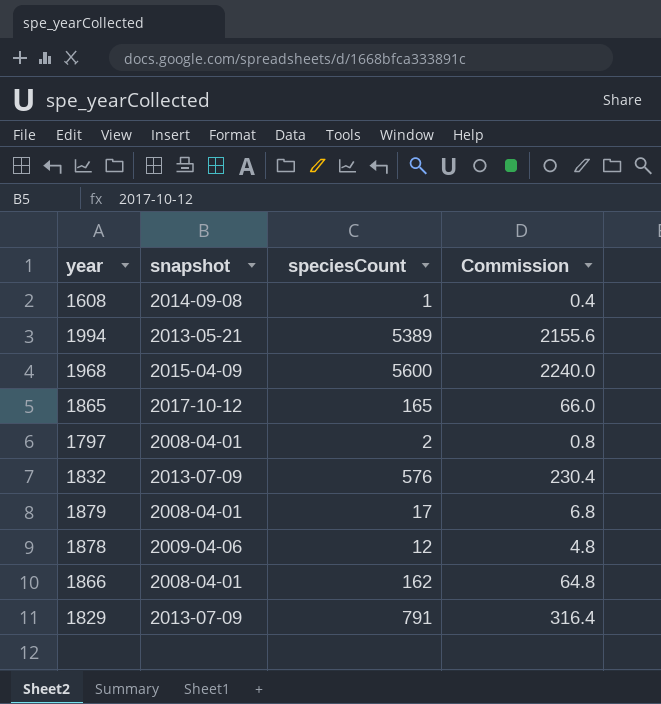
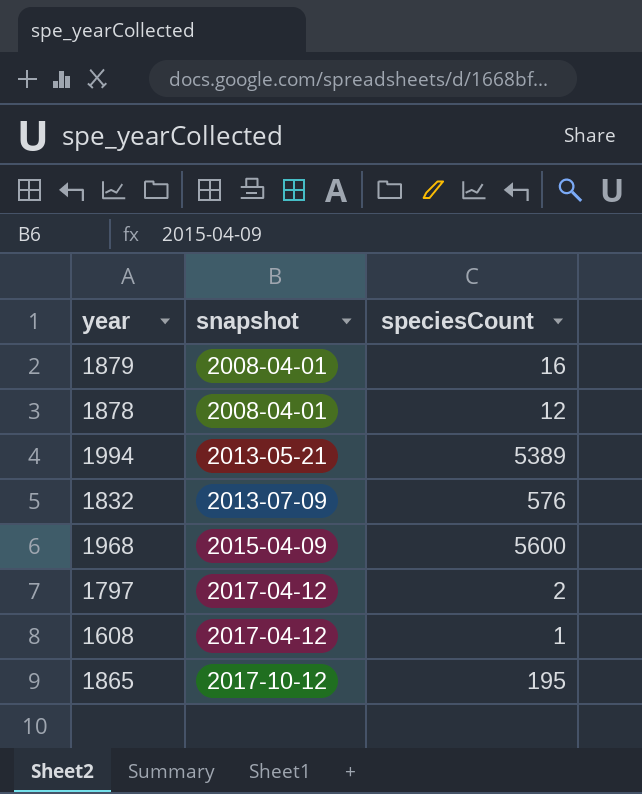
row order: none -> snapshot ascending
column Commission | formula: [speciesCount] * 0.4 -> none
row 1866: 2008-04-01 | 162 | 64.8 -> none
row 1829: 2013-07-09 | 791 | 316.4 -> none
1879 | speciesCount: 17 -> 16
1878 | snapshot: 2009-04-06 -> 2008-04-01
1797 | snapshot: 2008-04-01 -> 2017-04-12
1608 | snapshot: 2014-09-08 -> 2017-04-12
1865 | speciesCount: 165 -> 195

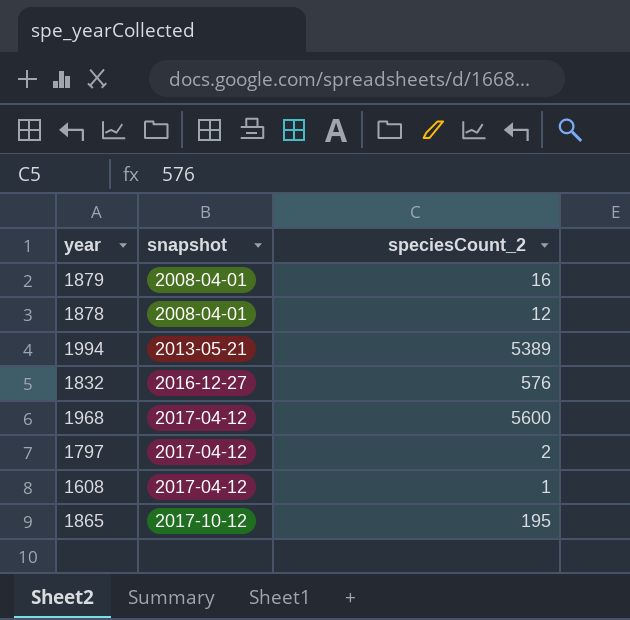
column name: speciesCount -> speciesCount_2
1832 | snapshot: 2013-07-09 -> 2016-12-27
1968 | snapshot: 2015-04-09 -> 2017-04-12

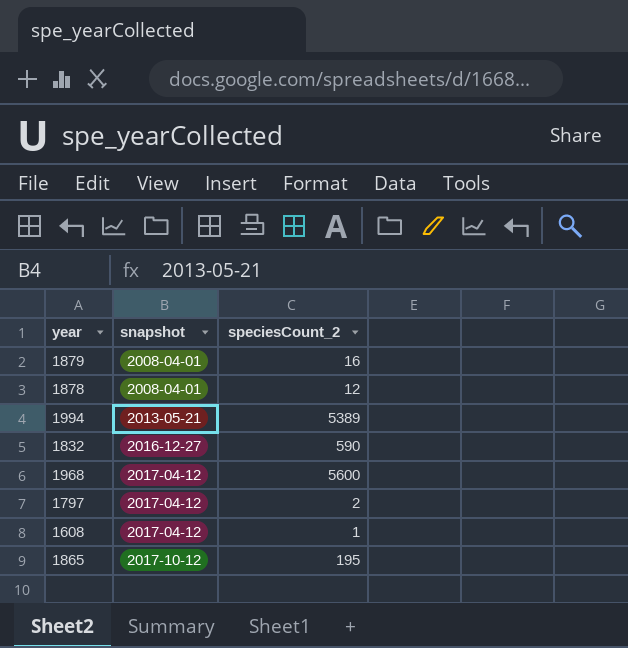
1832 | speciesCount_2: 576 -> 590

